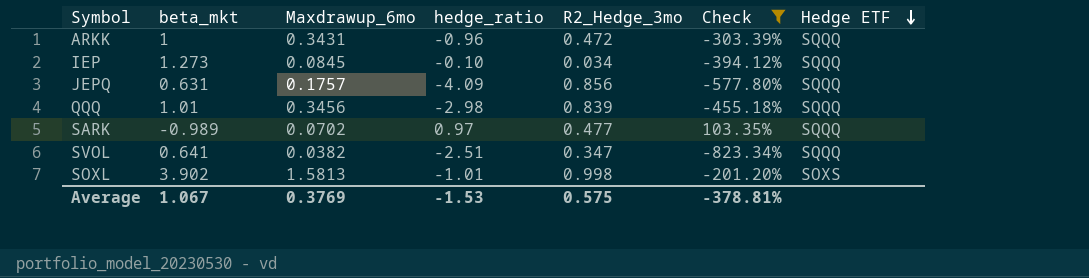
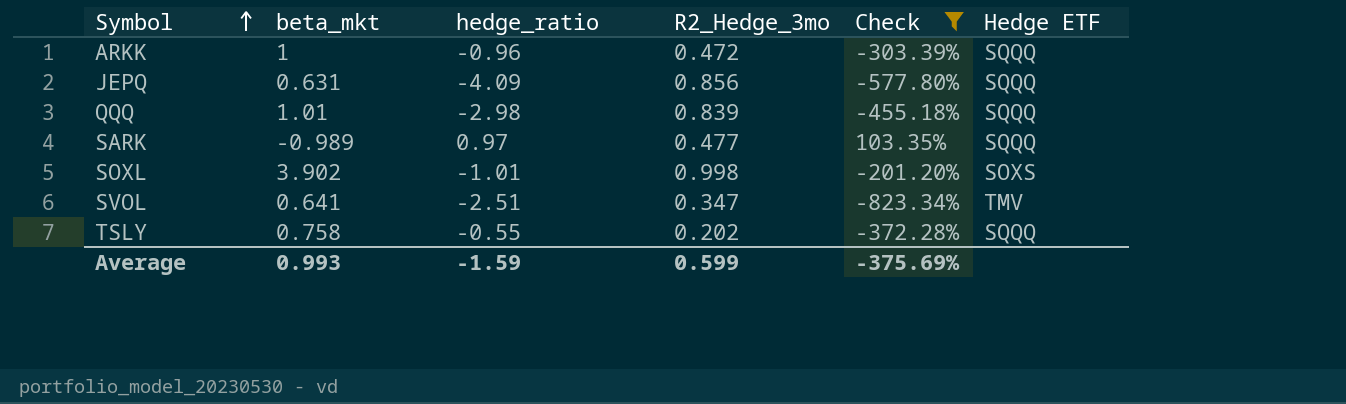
row order: Hedge ETF descending -> Symbol ascending
column Maxdrawup_6mo | position: 3 -> none
row IEP: 1.273 | 0.0845 | -0.10 | 0.034 | -394.12% | SQQQ -> none
SVOL | Hedge ETF: SQQQ -> TMV
row TSLY: none -> 0.758 | -0.55 | 0.202 | -372.28% | SQQQ
Average | beta_mkt: 1.067 -> 0.993
Average | hedge_ratio: -1.53 -> -1.59
Average | R2_Hedge_3mo: 0.575 -> 0.599
Average | Check: -378.81% -> -375.69%

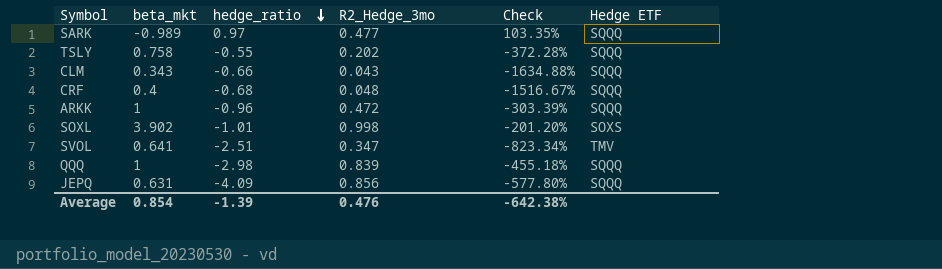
filter: Check >= -823.34% -> none
row order: Symbol ascending -> hedge_ratio descending
QQQ | beta_mkt: 1.01 -> 1
Average | beta_mkt: 0.993 -> 0.854
Average | hedge_ratio: -1.59 -> -1.39
Average | R2_Hedge_3mo: 0.599 -> 0.476
Average | Check: -375.69% -> -642.38%

